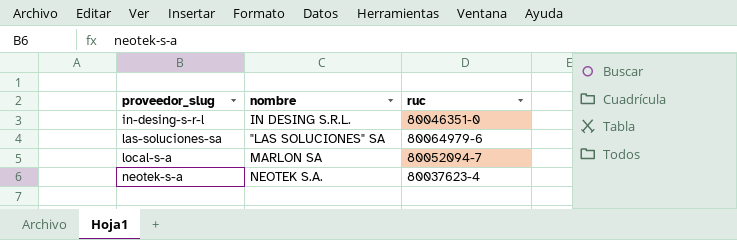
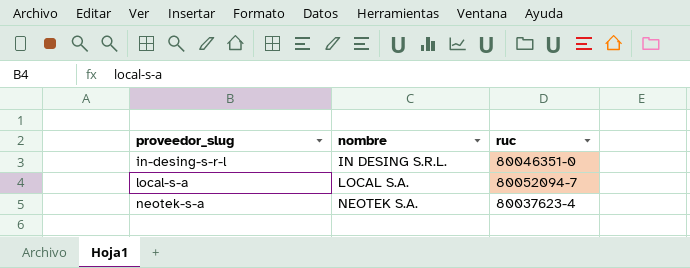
row las-soluciones-sa: "LAS SOLUCIONES" SA | 80064979-6 -> none
local-s-a | nombre: MARLON SA -> LOCAL S.A.

